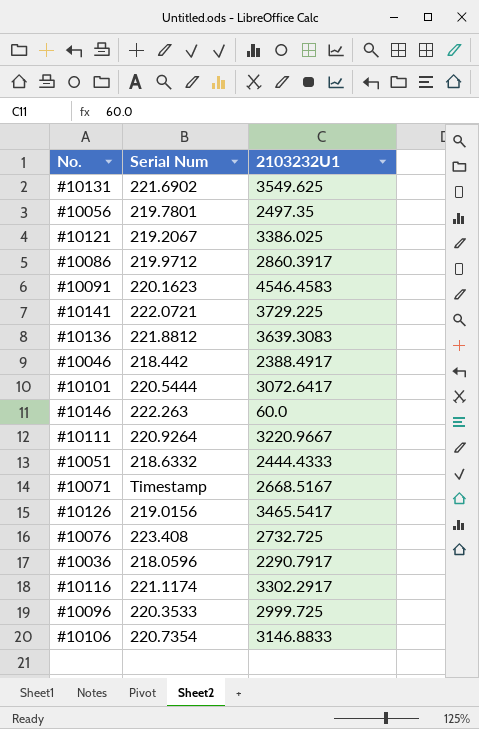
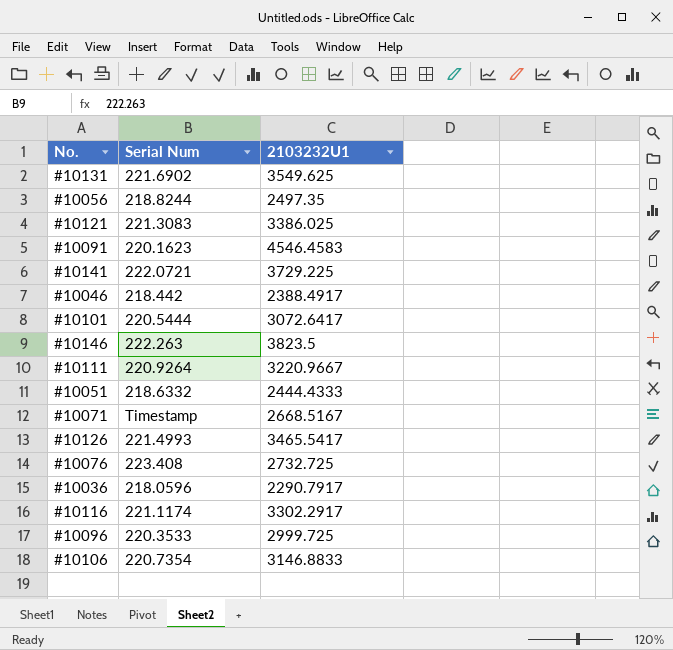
row #10086: 219.9712 | 2860.3917 -> none
row #10136: 221.8812 | 3639.3083 -> none
#10056 | Serial Num: 219.7801 -> 218.8244
#10121 | Serial Num: 219.2067 -> 221.3083
#10146 | 2103232U1: 60.0 -> 3823.5
#10126 | Serial Num: 219.0156 -> 221.4993

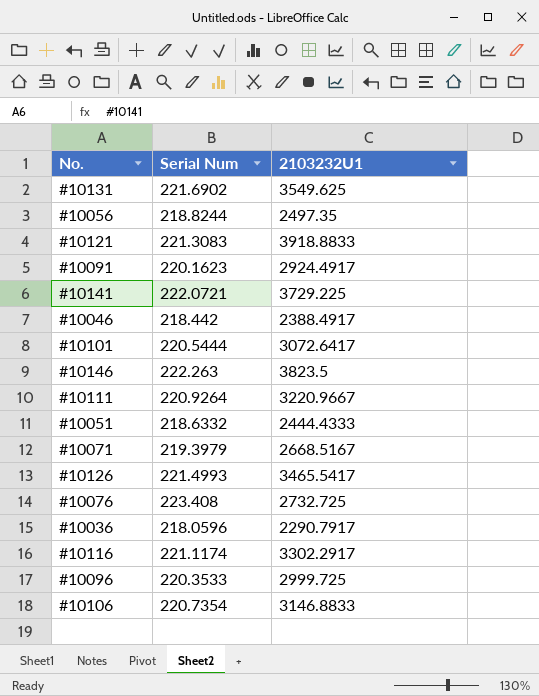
#10121 | 2103232U1: 3386.025 -> 3918.8833
#10091 | 2103232U1: 4546.4583 -> 2924.4917
#10071 | Serial Num: Timestamp -> 219.3979

